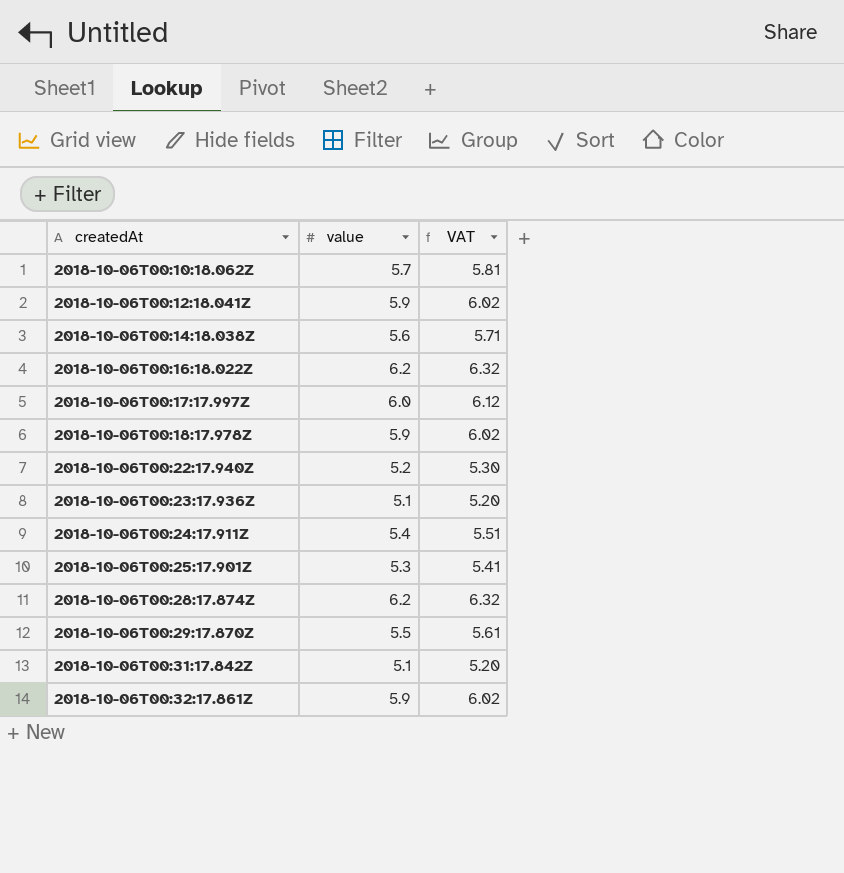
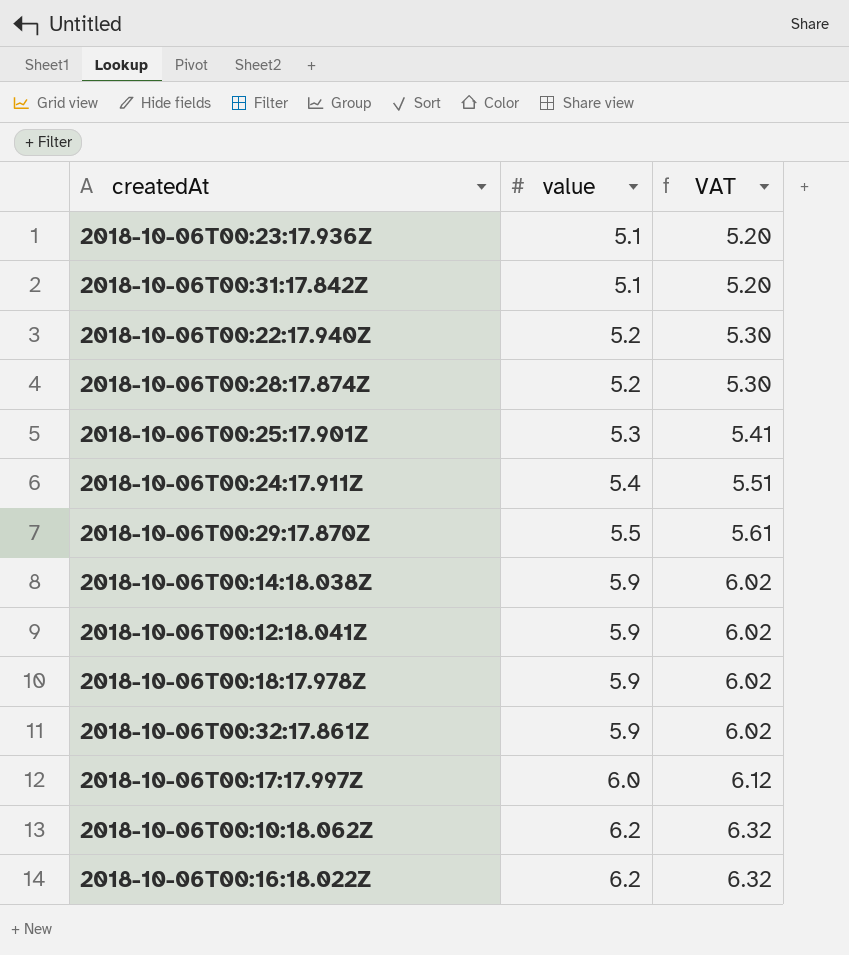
row order: createdAt ascending -> value ascending
2018-10-06T00:28:17.874Z | value: 6.2 -> 5.2
2018-10-06T00:28:17.874Z | VAT: 6.32 -> 5.30
2018-10-06T00:14:18.038Z | value: 5.6 -> 5.9
2018-10-06T00:14:18.038Z | VAT: 5.71 -> 6.02
2018-10-06T00:10:18.062Z | value: 5.7 -> 6.2
2018-10-06T00:10:18.062Z | VAT: 5.81 -> 6.32

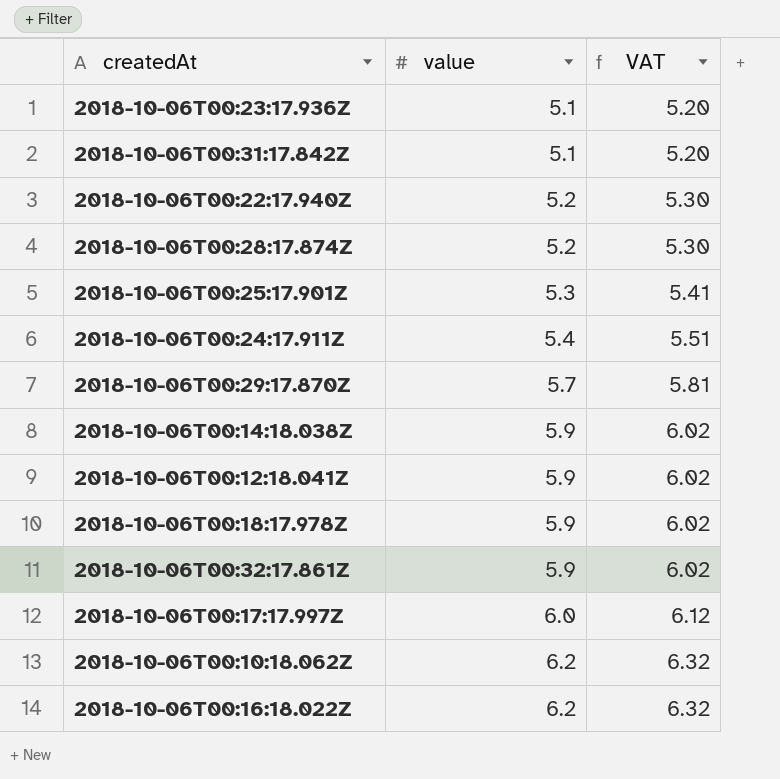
2018-10-06T00:29:17.870Z | value: 5.5 -> 5.7
2018-10-06T00:29:17.870Z | VAT: 5.61 -> 5.81

